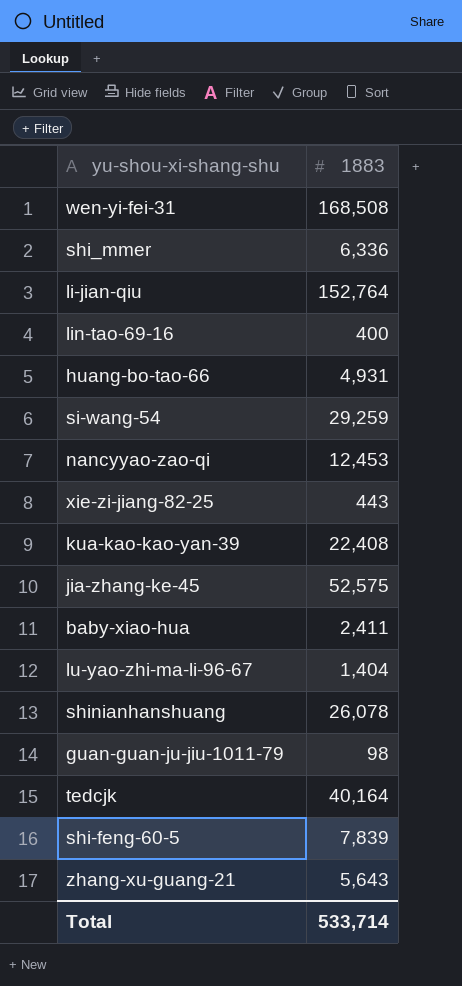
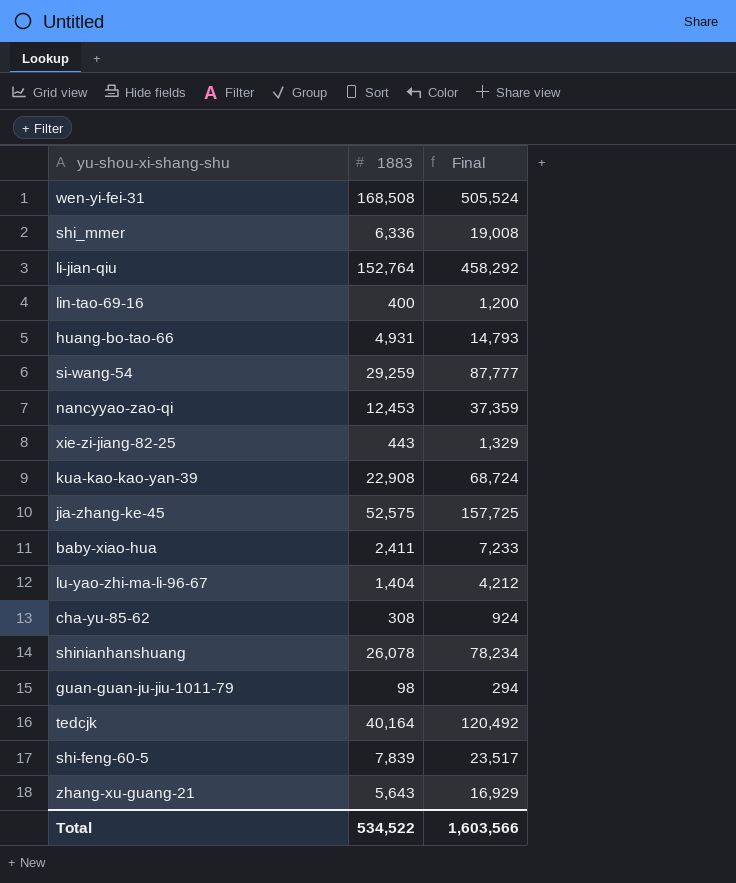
column Final | formula: none -> [1883] * 3
kua-kao-kao-yan-39 | 1883: 22,408 -> 22,908
row cha-yu-85-62: none -> 308 | 924
Total | 1883: 533,714 -> 534,522

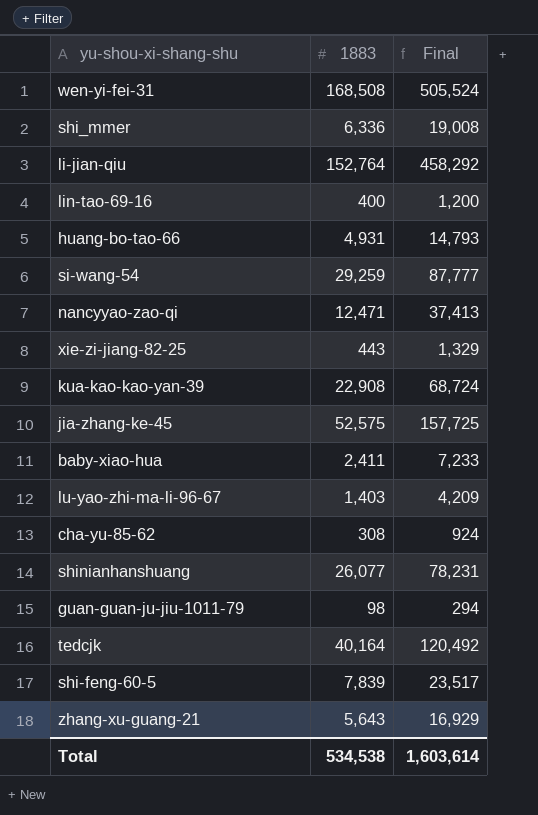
nancyyao-zao-qi | 1883: 12,453 -> 12,471
nancyyao-zao-qi | Final: 37,359 -> 37,413
lu-yao-zhi-ma-li-96-67 | 1883: 1,404 -> 1,403
lu-yao-zhi-ma-li-96-67 | Final: 4,212 -> 4,209
shinianhanshuang | 1883: 26,078 -> 26,077
shinianhanshuang | Final: 78,234 -> 78,231
Total | 1883: 534,522 -> 534,538
Total | Final: 1,603,566 -> 1,603,614

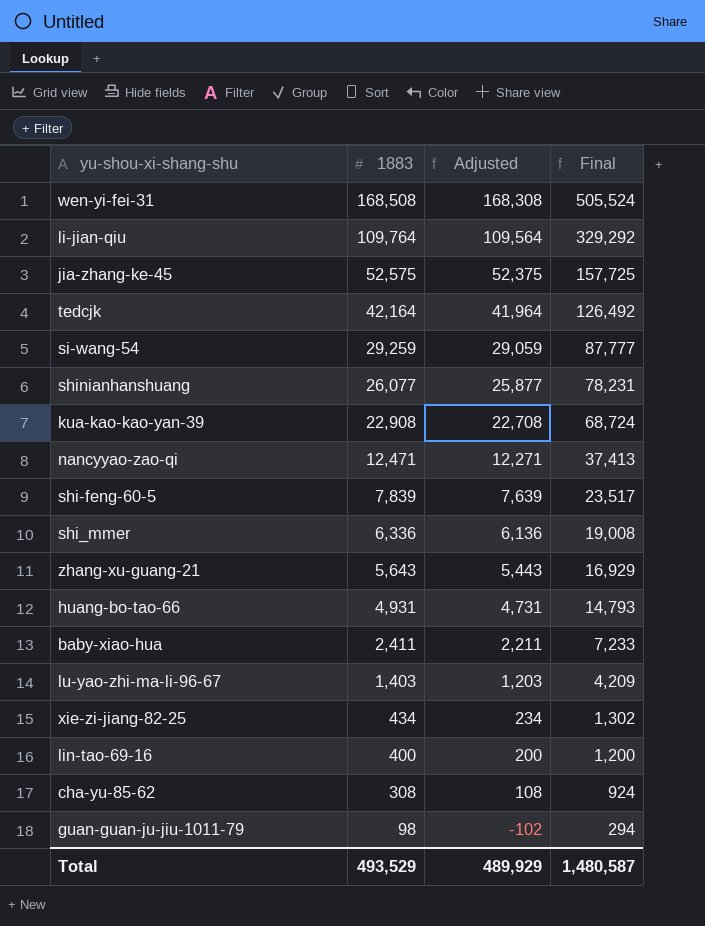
row order: none -> 1883 descending
column Adjusted | formula: none -> [1883] - 200
li-jian-qiu | 1883: 152,764 -> 109,764
li-jian-qiu | Final: 458,292 -> 329,292
tedcjk | 1883: 40,164 -> 42,164
tedcjk | Final: 120,492 -> 126,492
xie-zi-jiang-82-25 | 1883: 443 -> 434
xie-zi-jiang-82-25 | Final: 1,329 -> 1,302
Total | 1883: 534,538 -> 493,529
Total | Final: 1,603,614 -> 1,480,587

